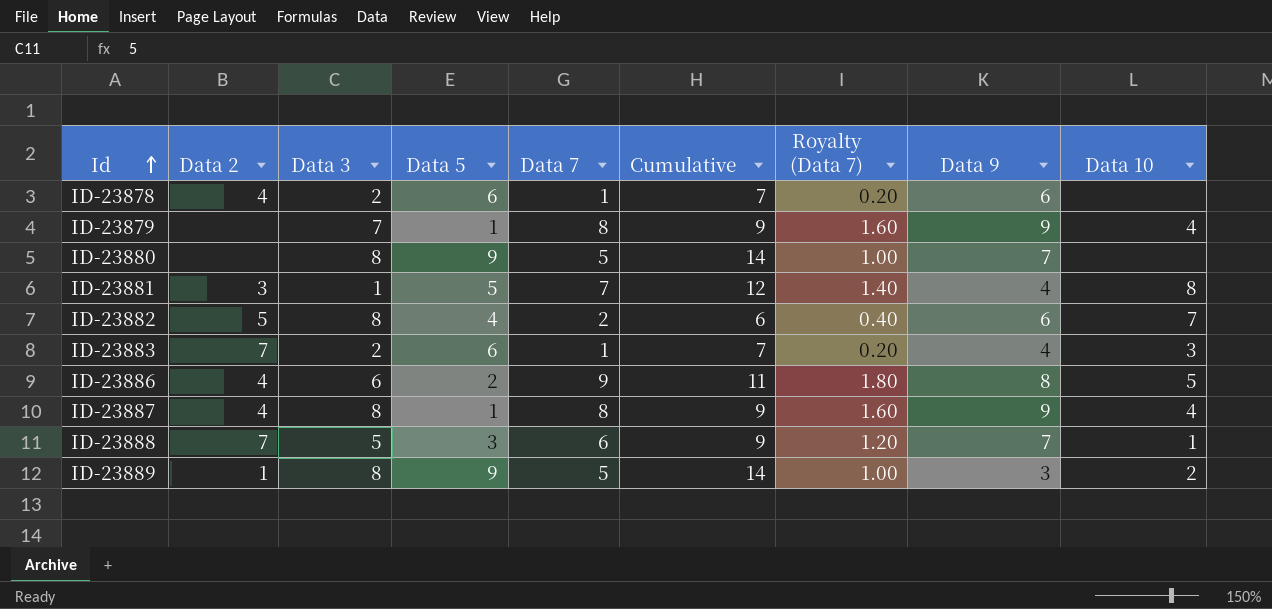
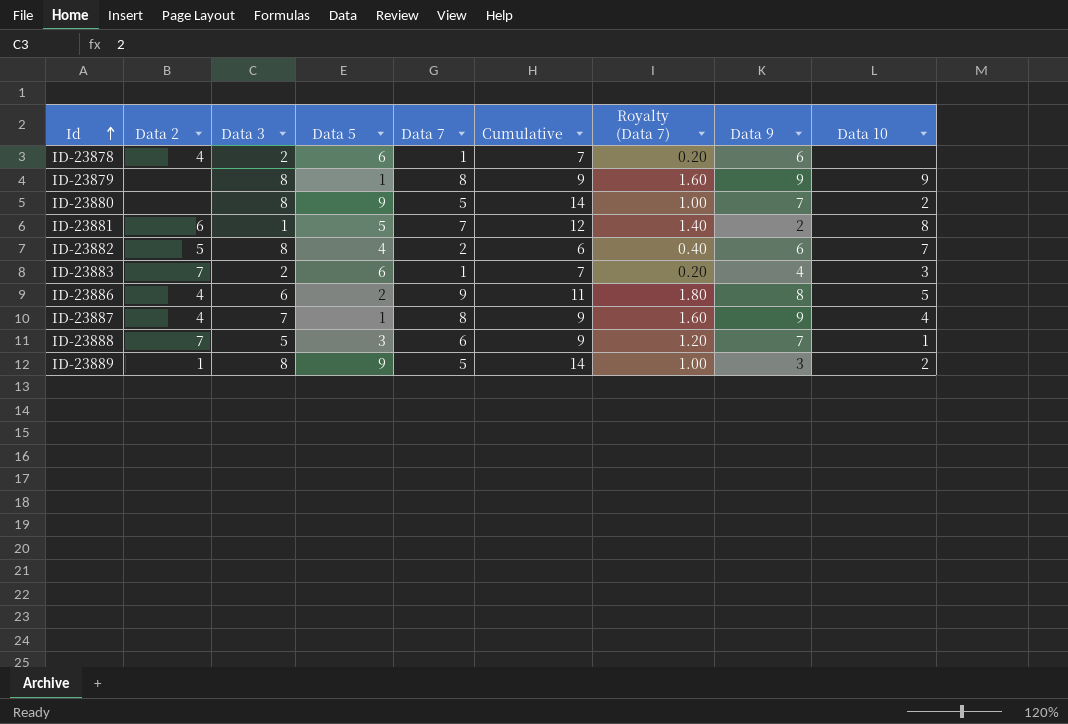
ID-23879 | Data 3: 7 -> 8
ID-23879 | Data 10: 4 -> 9
ID-23880 | Data 10: none -> 2
ID-23881 | Data 2: 3 -> 6
ID-23881 | Data 9: 4 -> 2
ID-23887 | Data 3: 8 -> 7

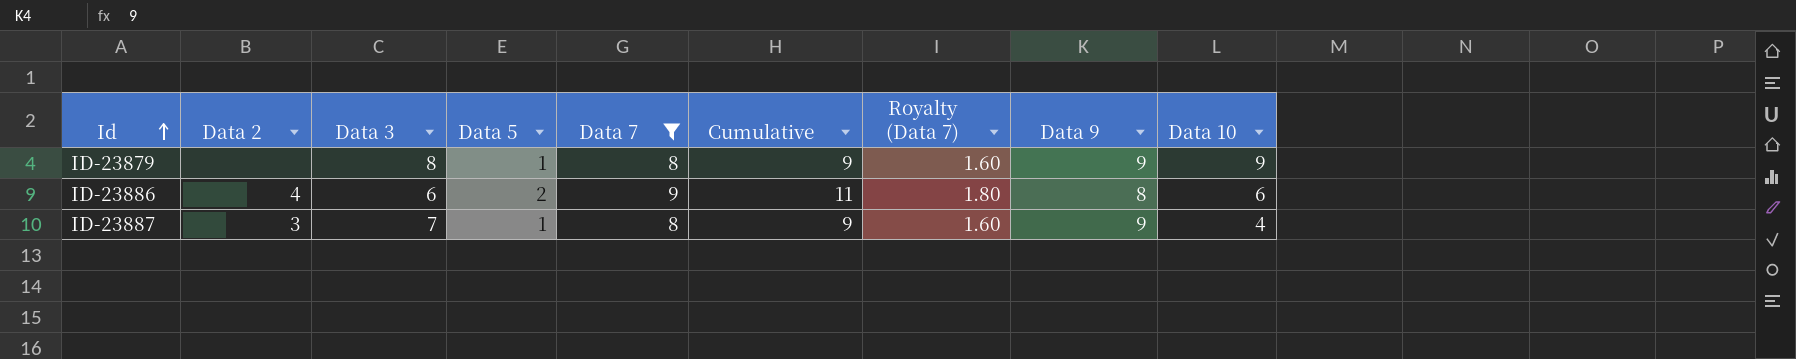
filter: none -> Data 7 >= 8
ID-23886 | Data 10: 5 -> 6
ID-23887 | Data 2: 4 -> 3

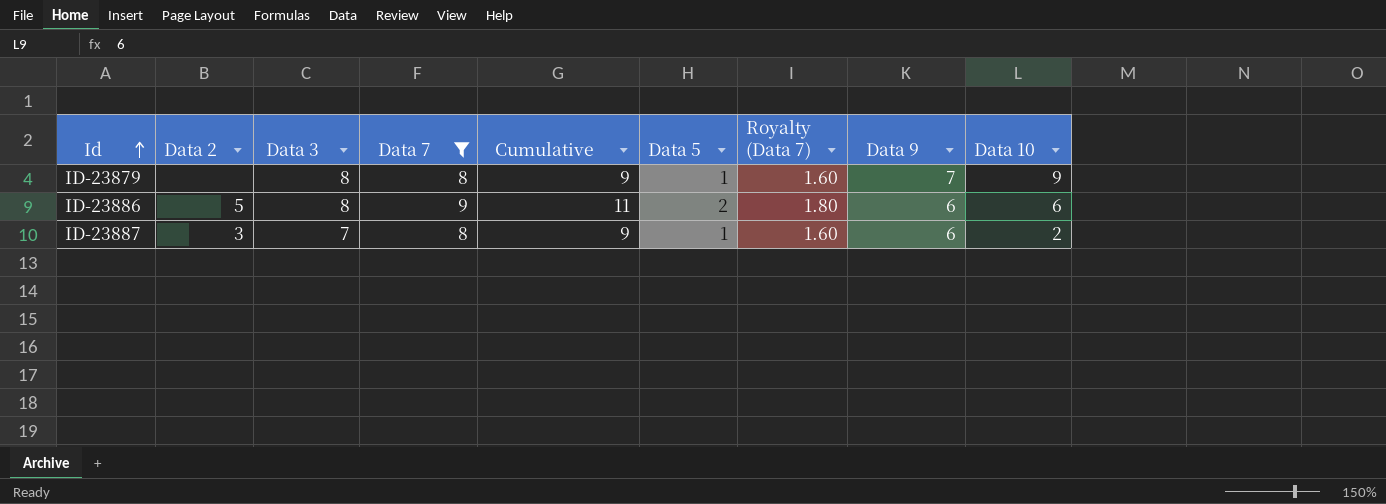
column Data 5 | position: 4 -> 6
ID-23879 | Data 9: 9 -> 7
ID-23886 | Data 2: 4 -> 5
ID-23886 | Data 3: 6 -> 8
ID-23886 | Data 9: 8 -> 6
ID-23887 | Data 9: 9 -> 6
ID-23887 | Data 10: 4 -> 2

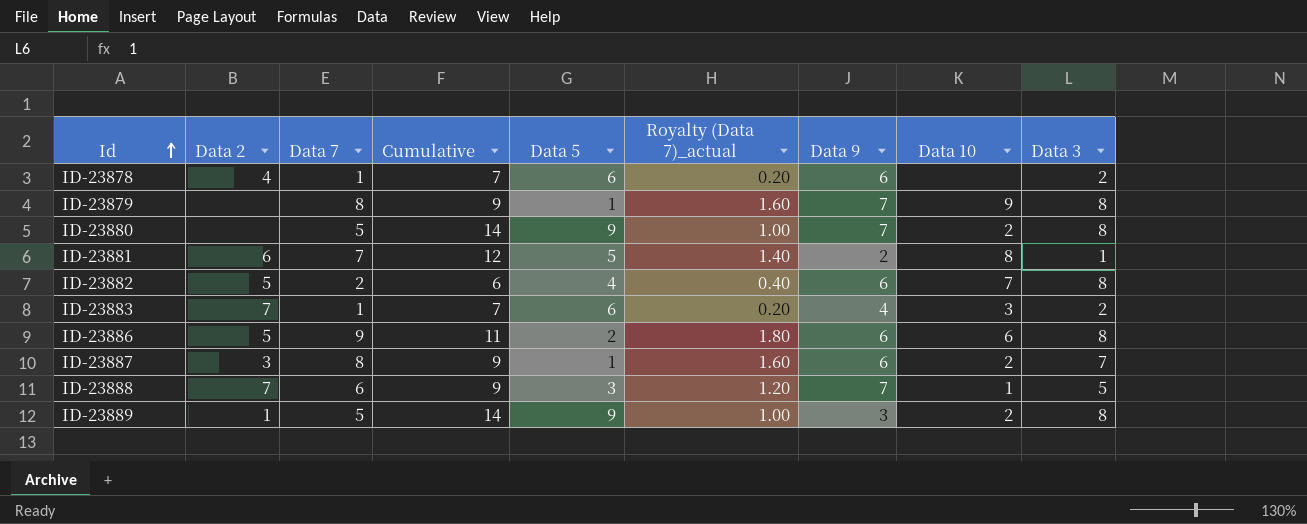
filter: Data 7 >= 8 -> none
column name: Royalty (Data 7) -> Royalty (Data 7)_actual
column Data 3 | position: 3 -> 9

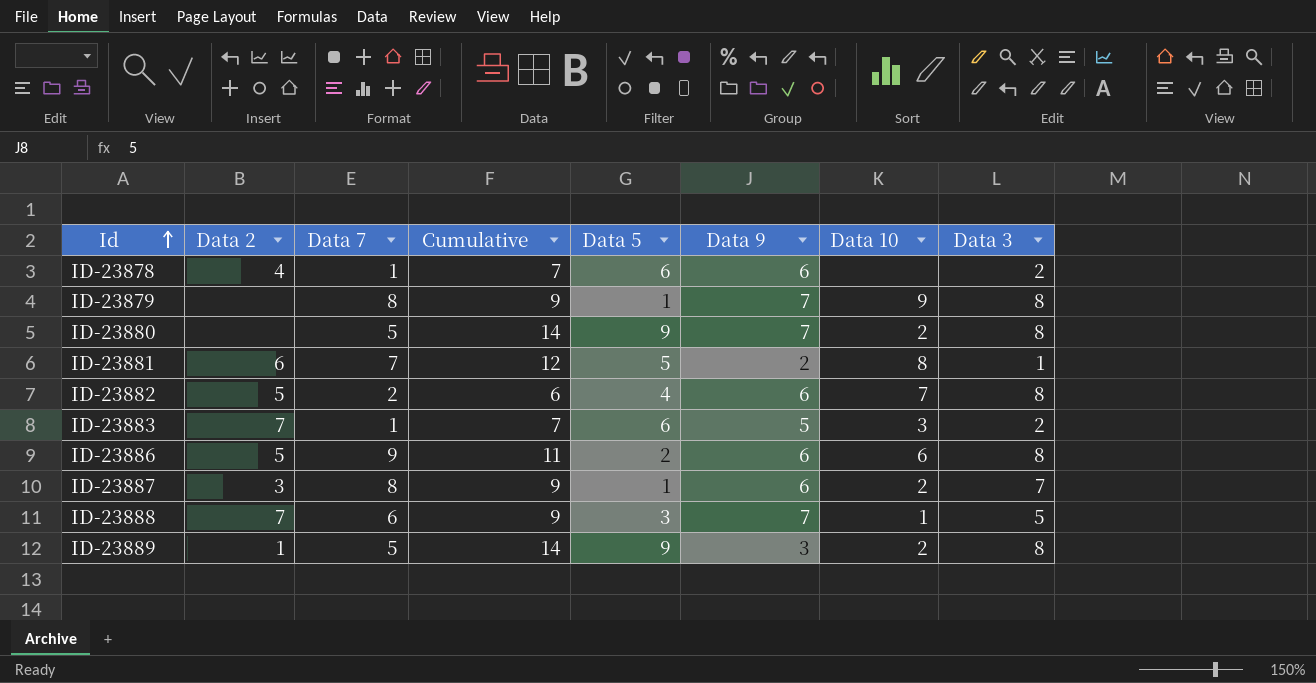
column Royalty (Data 7)_actual | formula: [Data 7] * 0.2 -> none
ID-23883 | Data 9: 4 -> 5

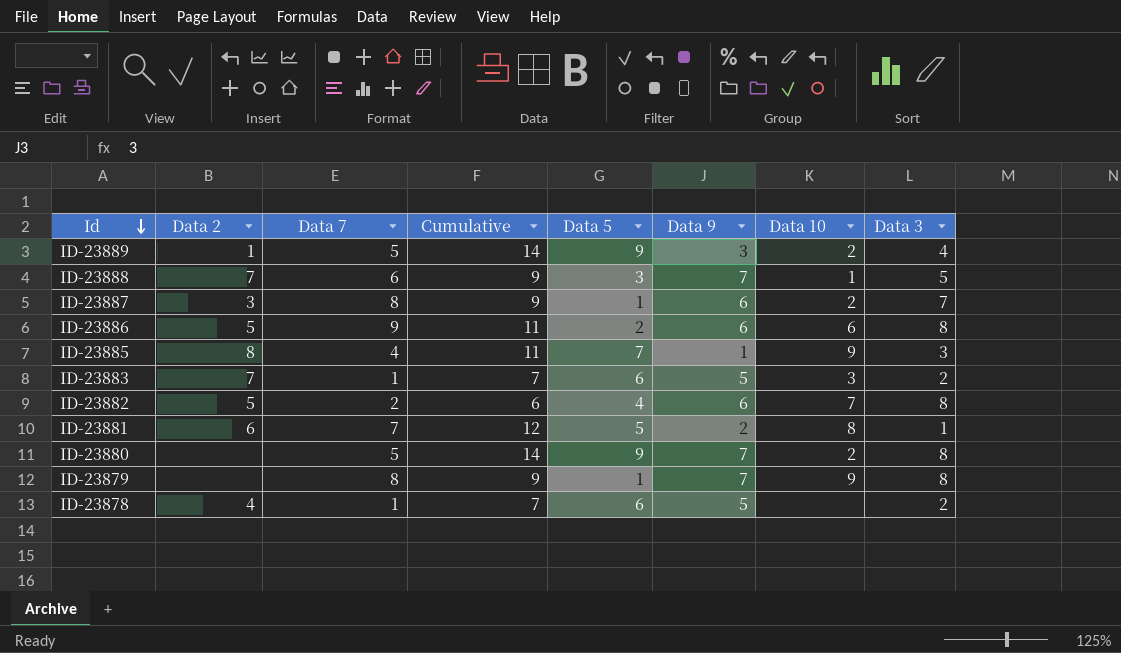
row order: Id ascending -> Id descending
ID-23889 | Data 3: 8 -> 4
row ID-23885: none -> 8 | 4 | 11 | 7 | 1 | 9 | 3
ID-23878 | Data 9: 6 -> 5

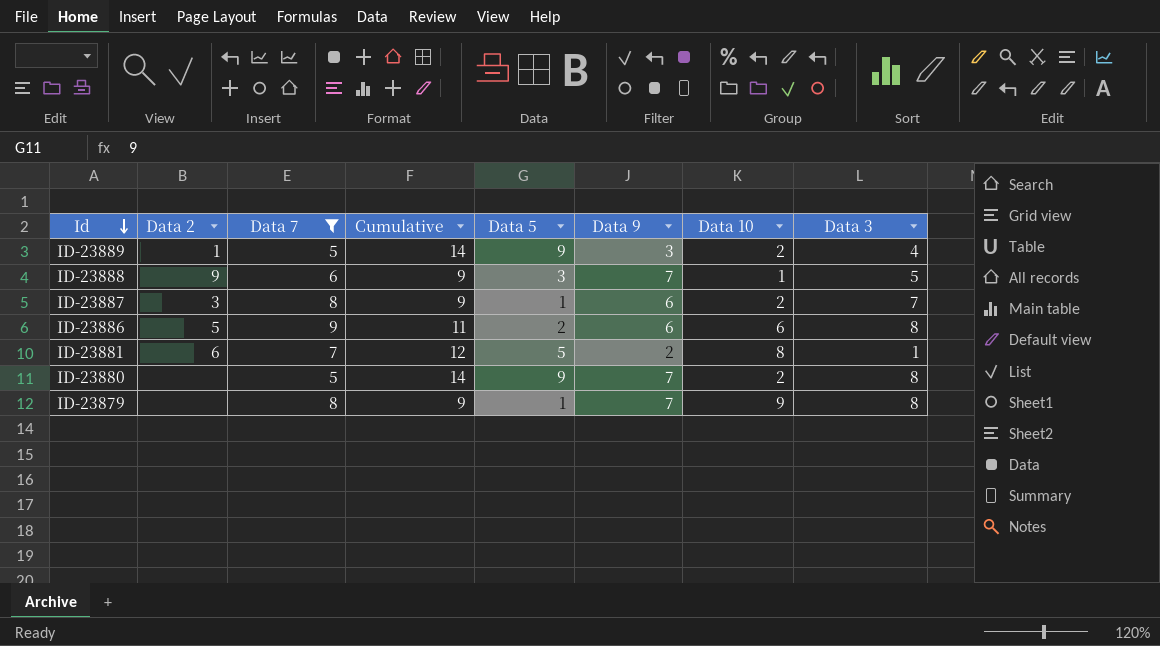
filter: none -> Data 7 >= 5
ID-23888 | Data 2: 7 -> 9

